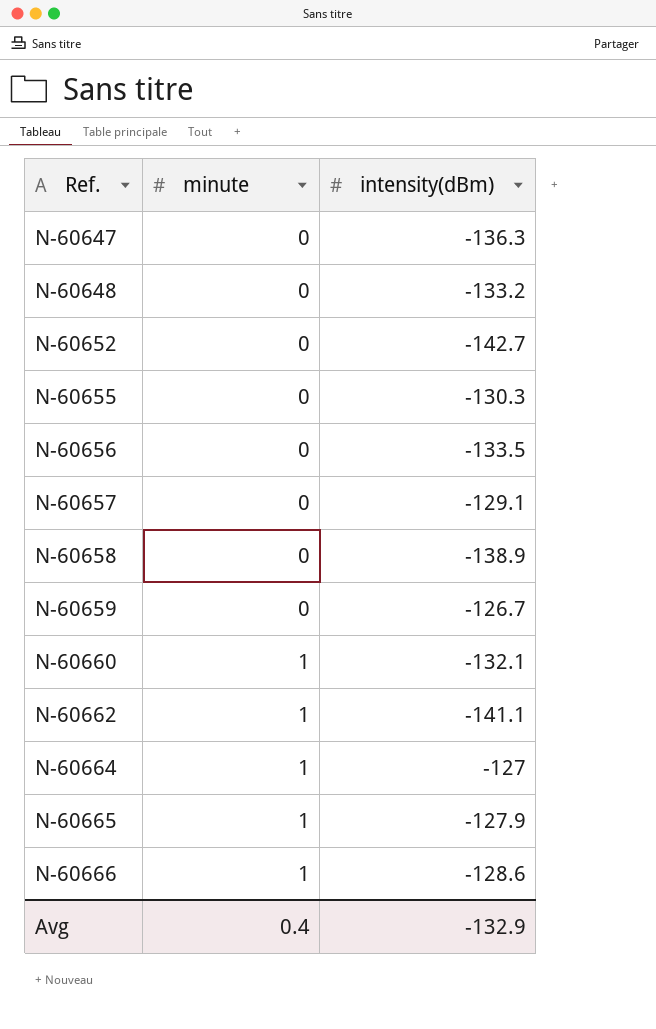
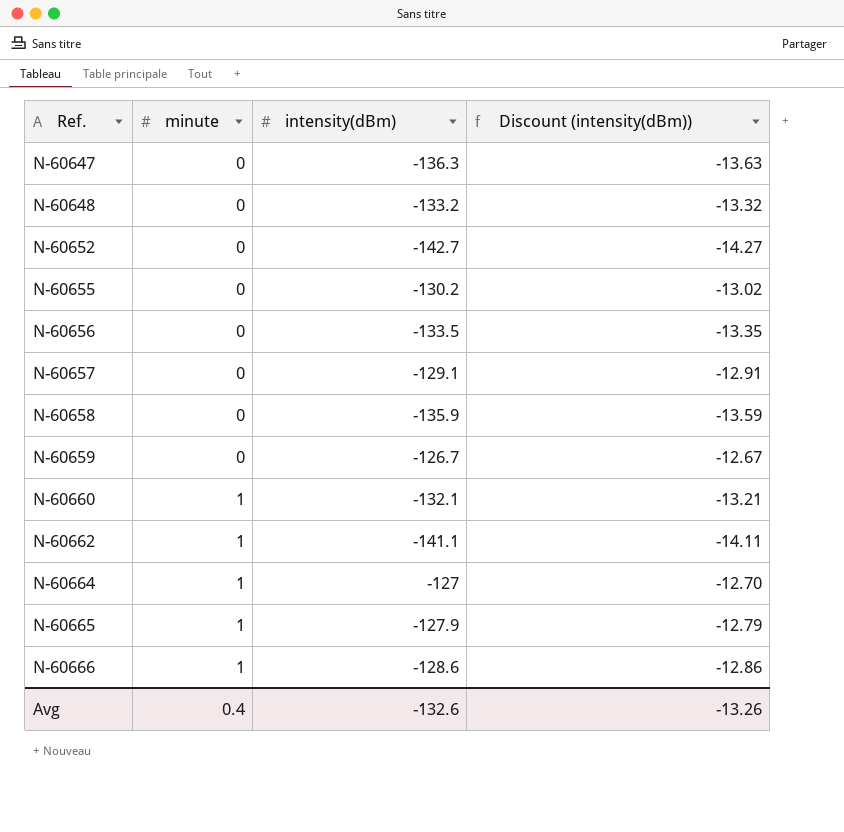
column Discount (intensity(dBm)) | formula: none -> [intensity(dBm)] * 0.1
N-60655 | intensity(dBm): -130.3 -> -130.2
N-60658 | intensity(dBm): -138.9 -> -135.9
Avg | intensity(dBm): -132.9 -> -132.6

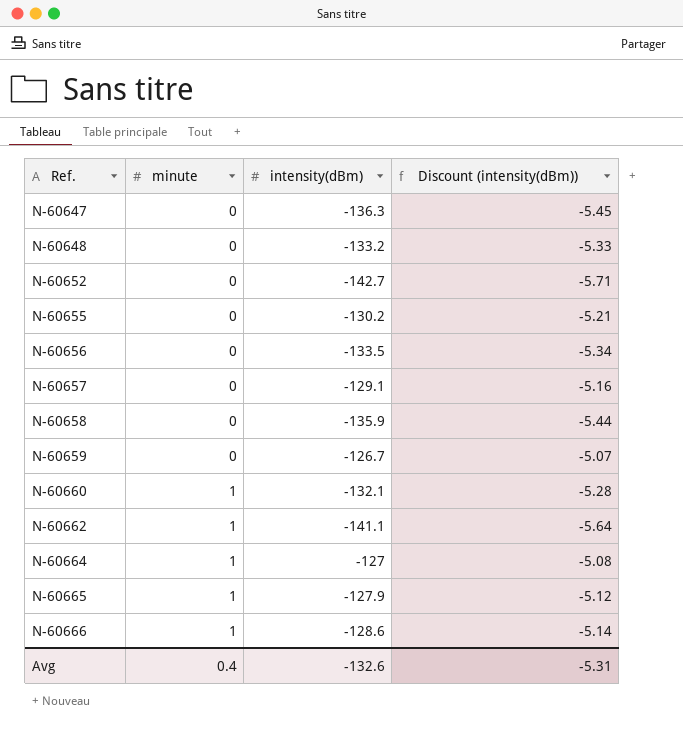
column Discount (intensity(dBm)) | formula: [intensity(dBm)] * 0.1 -> [intensity(dBm)] * 0.04
Avg | Discount (intensity(dBm)): -13.26 -> -5.31

